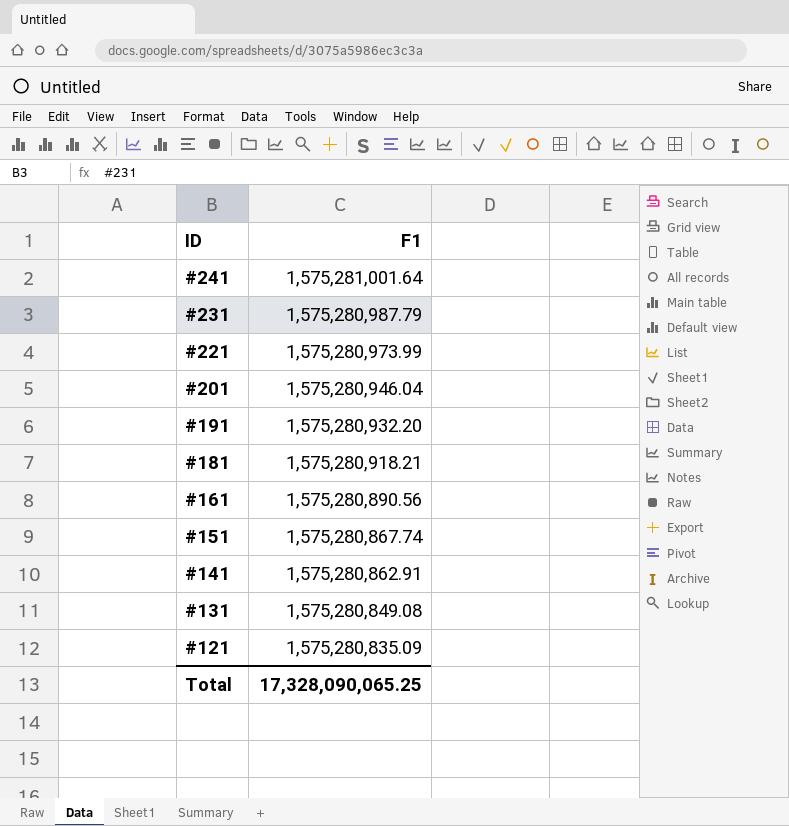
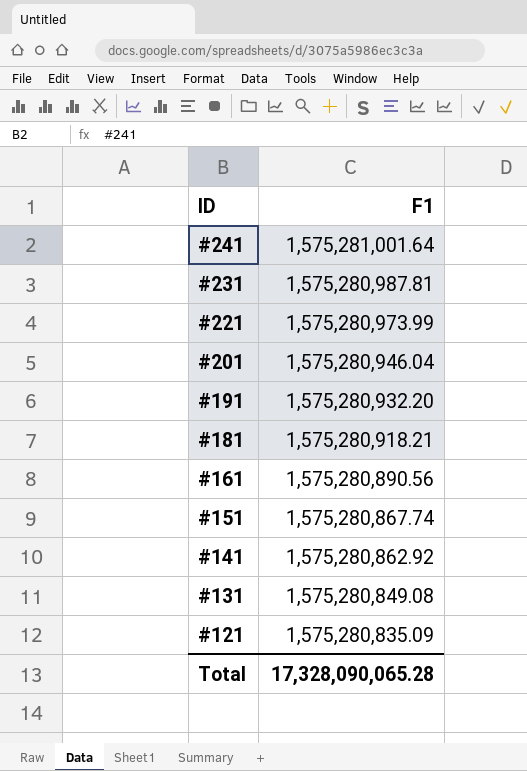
#231 | F1: 1,575,280,987.79 -> 1,575,280,987.81
#141 | F1: 1,575,280,862.91 -> 1,575,280,862.92
Total | F1: 17,328,090,065.25 -> 17,328,090,065.28

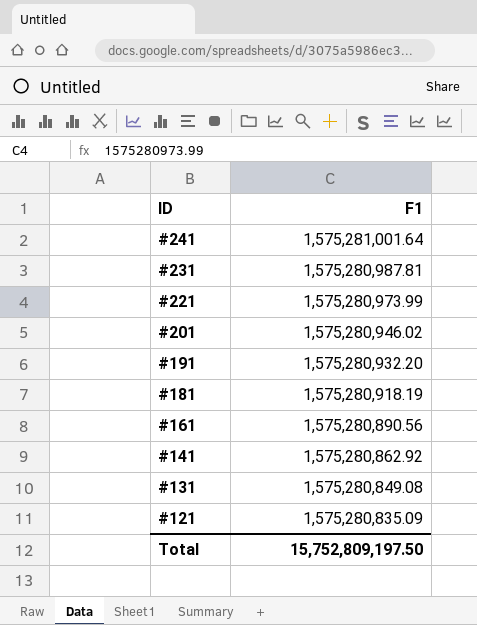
row #151: 1,575,280,867.74 -> none
#201 | F1: 1,575,280,946.04 -> 1,575,280,946.02
#181 | F1: 1,575,280,918.21 -> 1,575,280,918.19
Total | F1: 17,328,090,065.28 -> 15,752,809,197.50

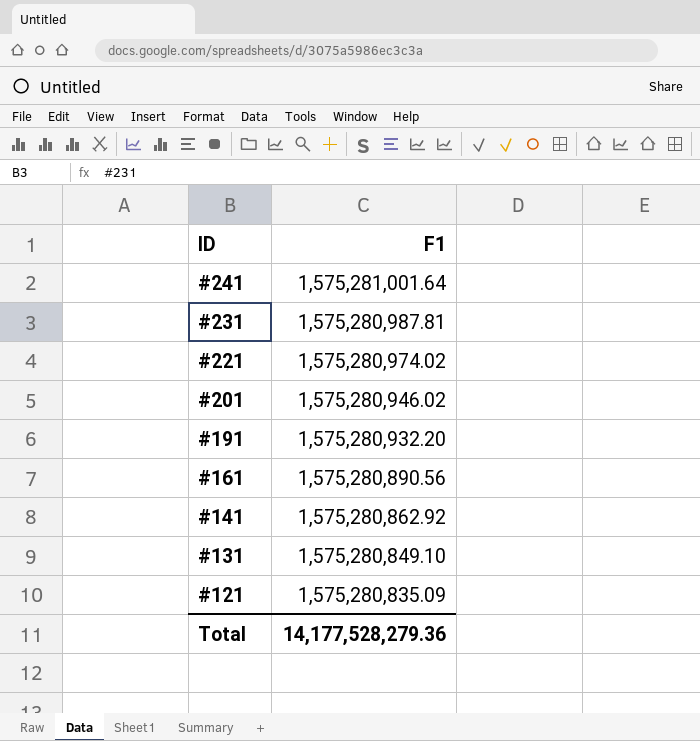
row #181: 1,575,280,918.19 -> none
#221 | F1: 1,575,280,973.99 -> 1,575,280,974.02
#131 | F1: 1,575,280,849.08 -> 1,575,280,849.10
Total | F1: 15,752,809,197.50 -> 14,177,528,279.36

